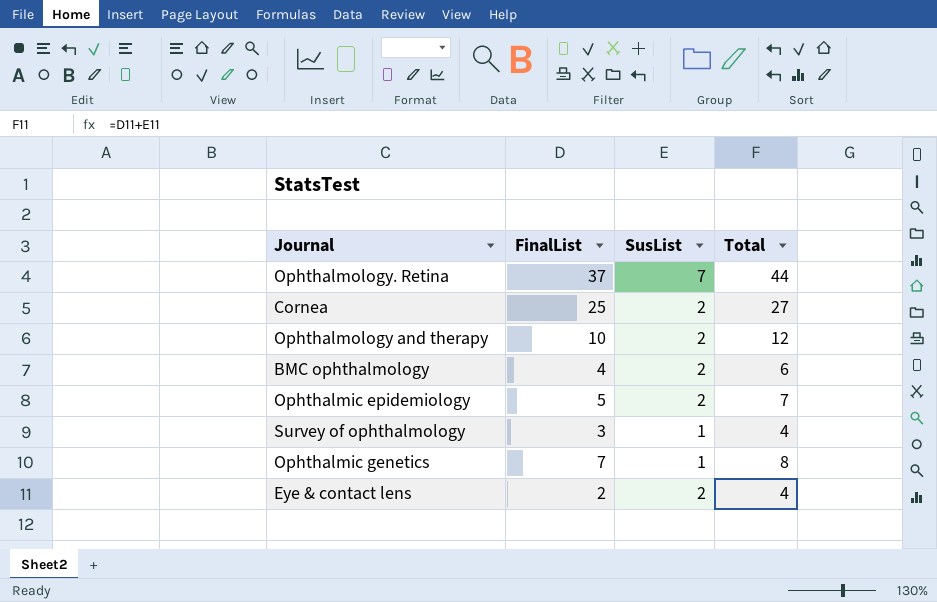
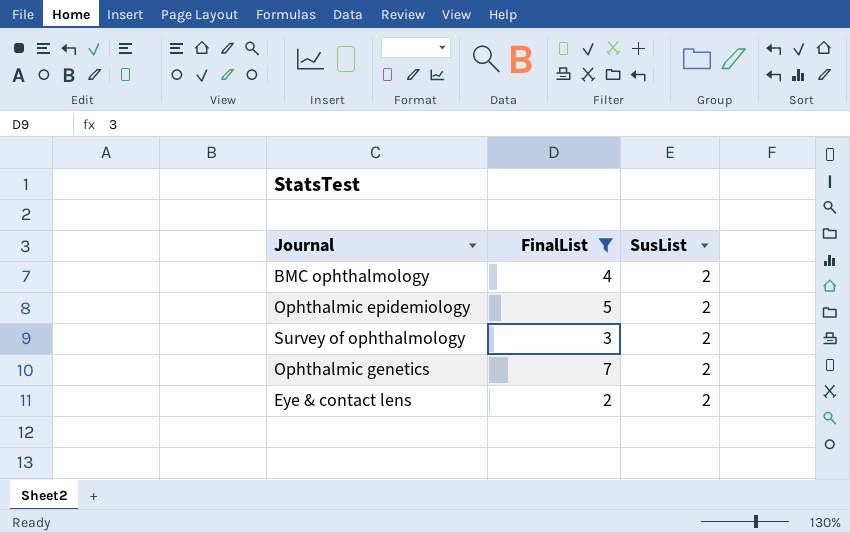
filter: none -> FinalList <= 7
column Total | formula: [FinalList] + [SusList] -> none
Survey of ophthalmology | SusList: 1 -> 2
Ophthalmic genetics | SusList: 1 -> 2

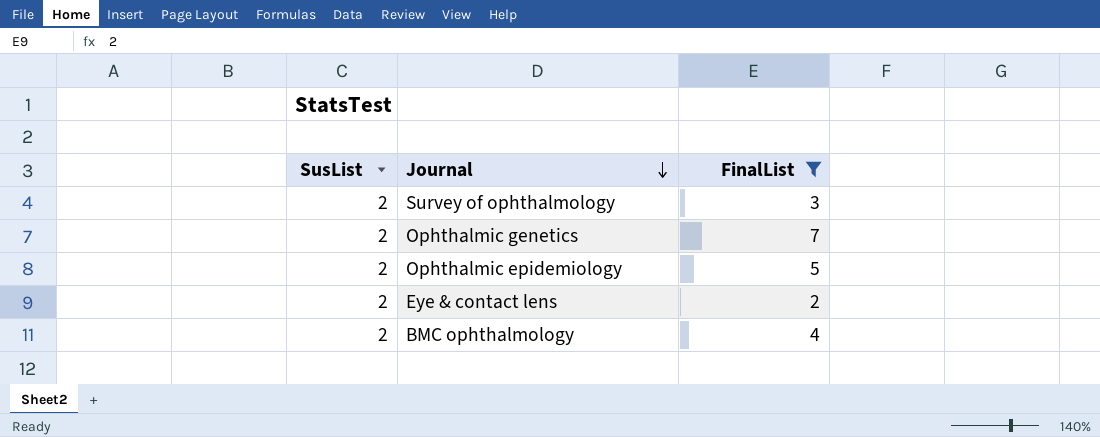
row order: none -> Journal descending
column SusList | position: 3 -> 1

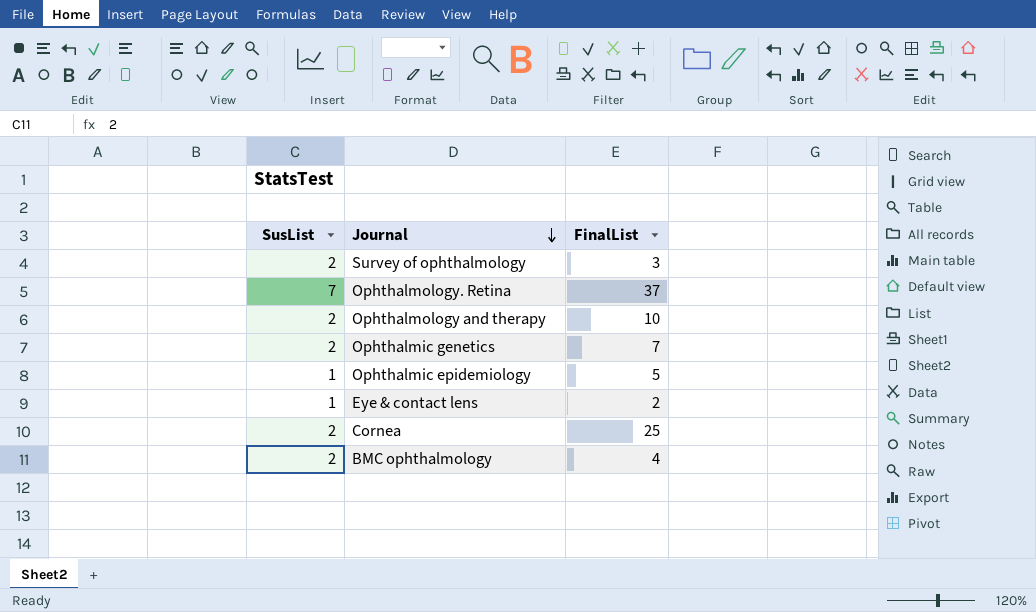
filter: FinalList <= 7 -> none
Ophthalmic epidemiology | SusList: 2 -> 1
Eye & contact lens | SusList: 2 -> 1

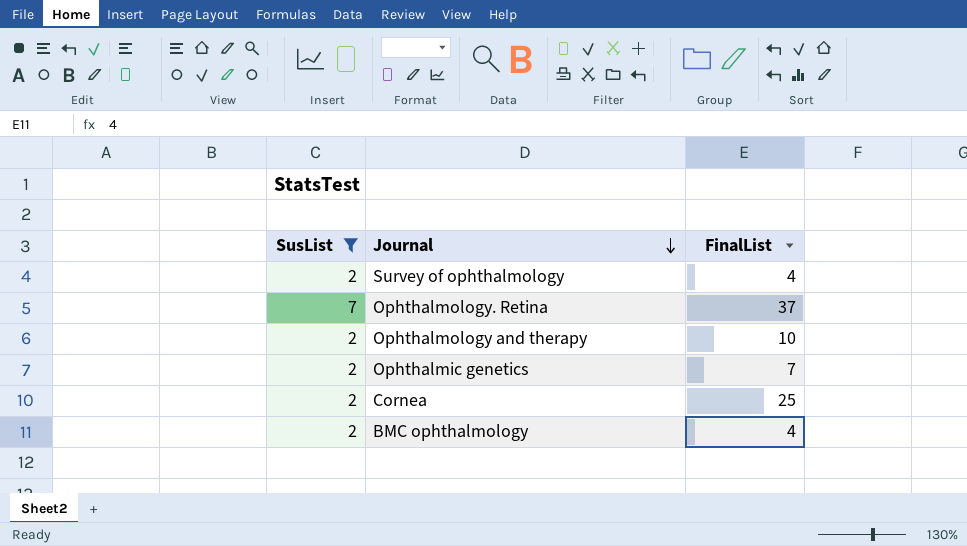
filter: none -> SusList != 1
Survey of ophthalmology | FinalList: 3 -> 4

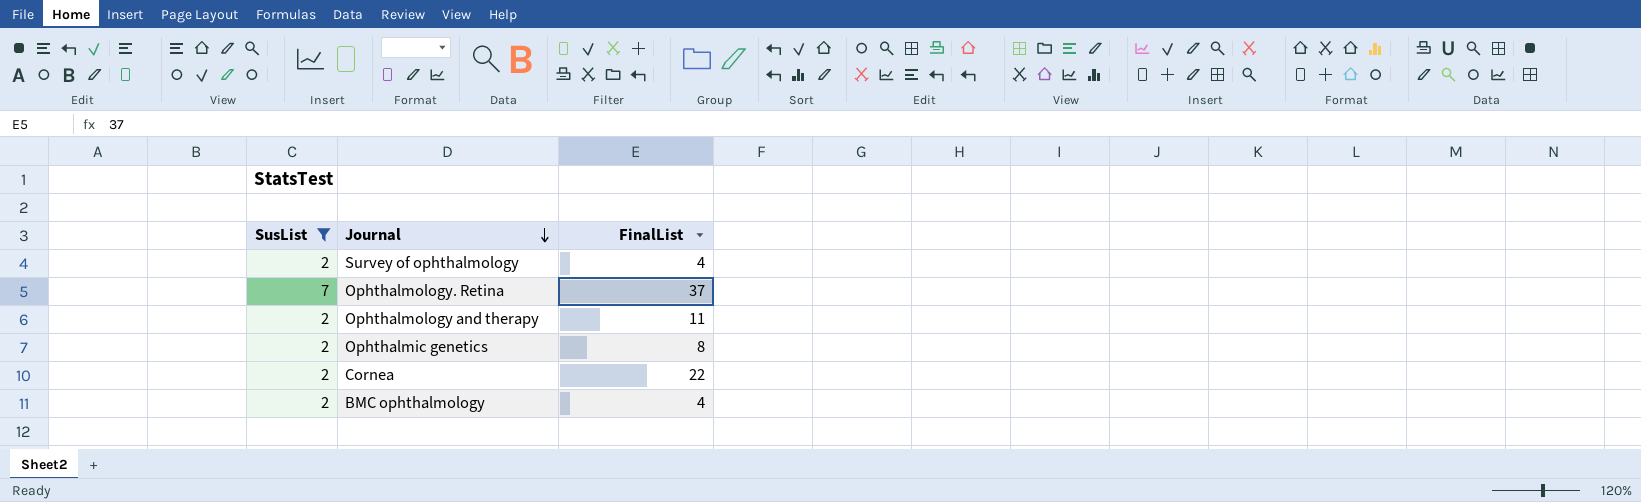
Ophthalmology and therapy | FinalList: 10 -> 11
Ophthalmic genetics | FinalList: 7 -> 8
Cornea | FinalList: 25 -> 22

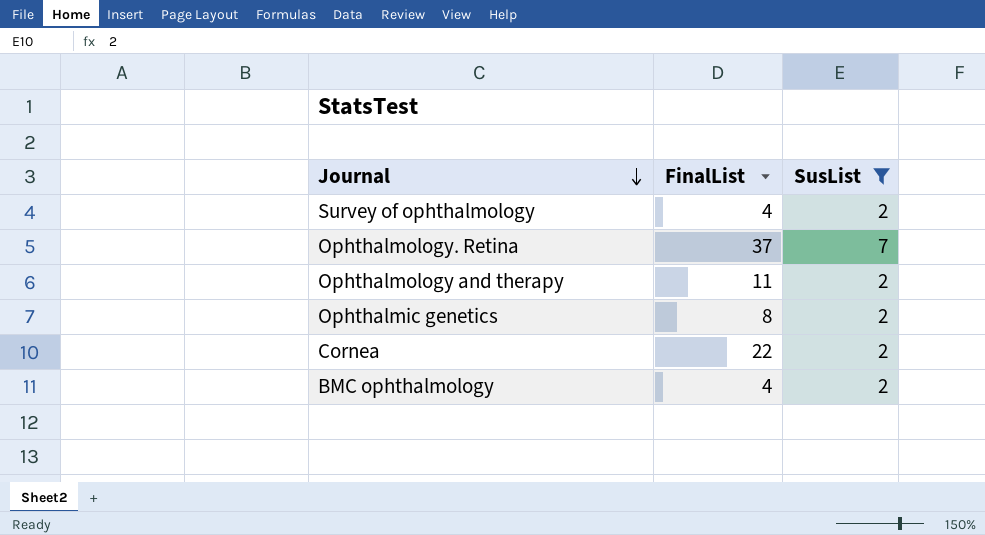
column SusList | position: 1 -> 3

